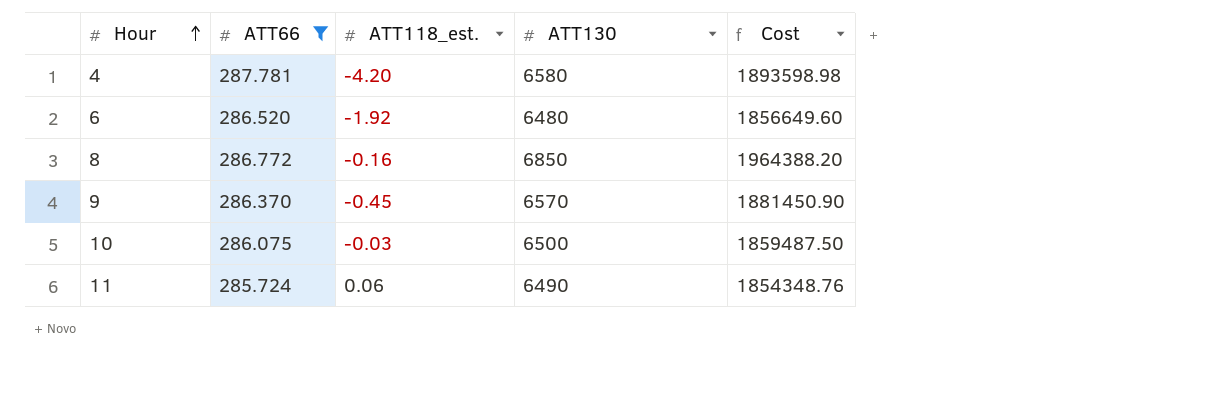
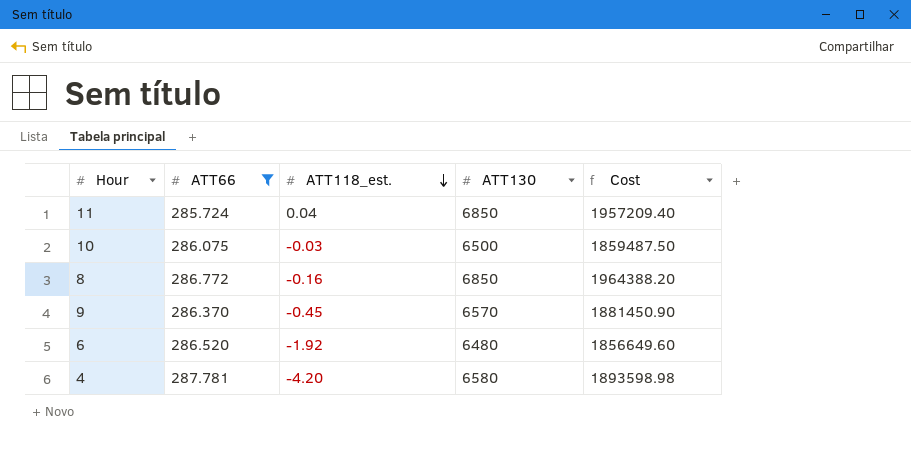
row order: Hour ascending -> ATT118_est. descending
11 | ATT118_est.: 0.06 -> 0.04
11 | ATT130: 6490 -> 6850
11 | Cost: 1854348.76 -> 1957209.40

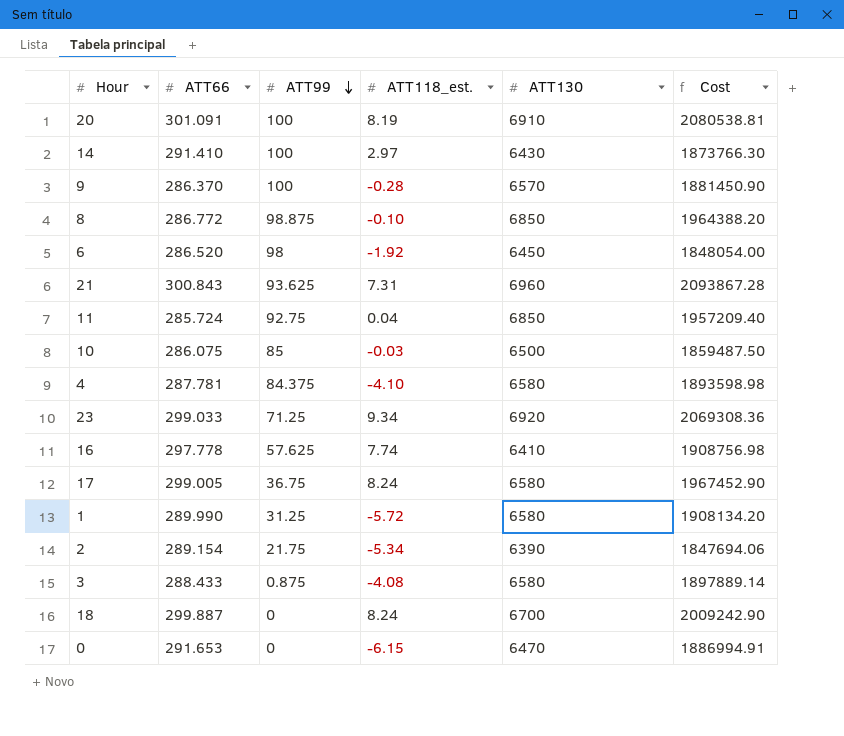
filter: ATT66 <= 287.781 -> none
row order: ATT118_est. descending -> ATT99 descending
column ATT99 | position: none -> 3
9 | ATT118_est.: -0.45 -> -0.28
8 | ATT118_est.: -0.16 -> -0.10
6 | ATT130: 6480 -> 6450
6 | Cost: 1856649.60 -> 1848054.00
4 | ATT118_est.: -4.20 -> -4.10

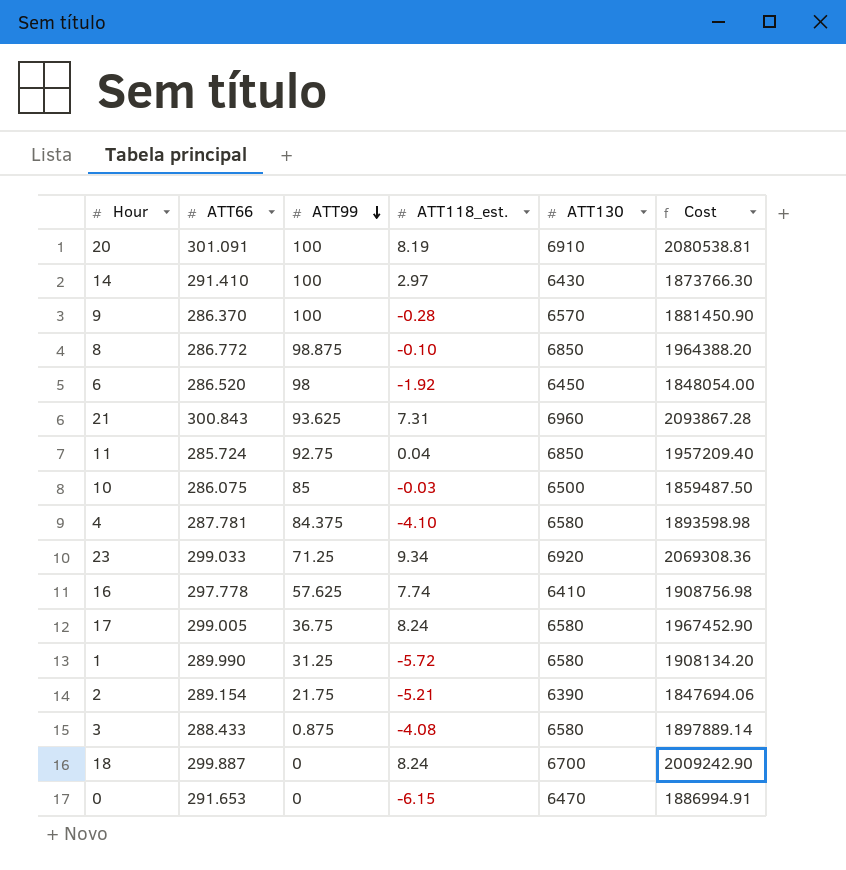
2 | ATT118_est.: -5.34 -> -5.21

